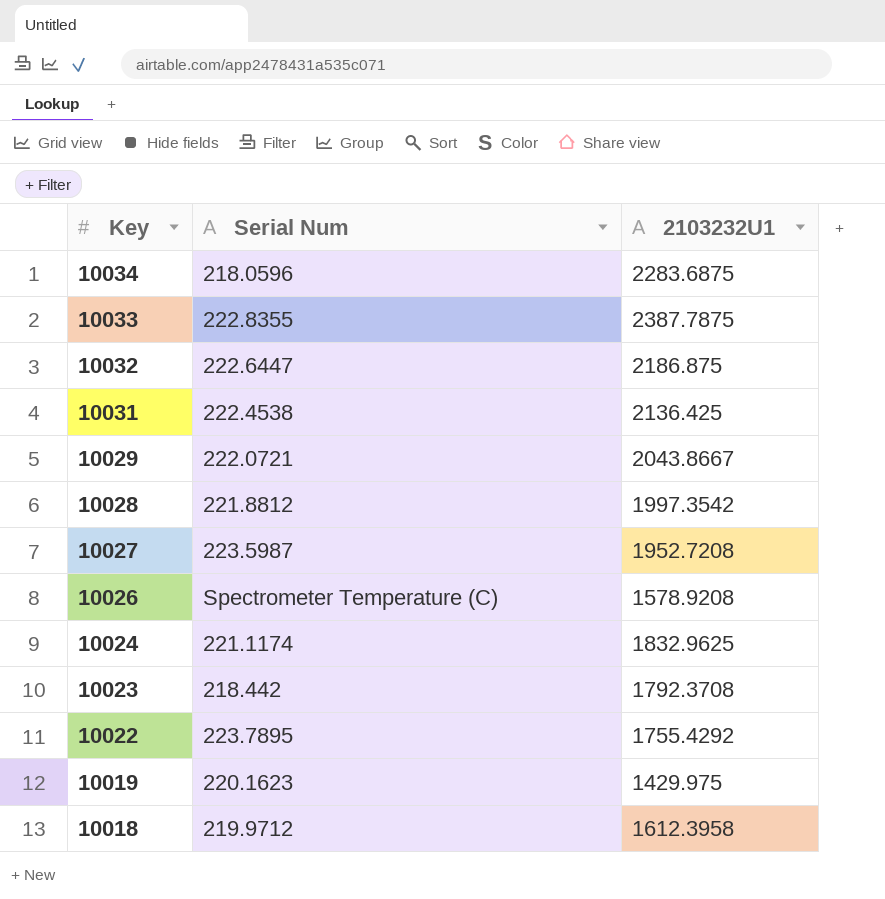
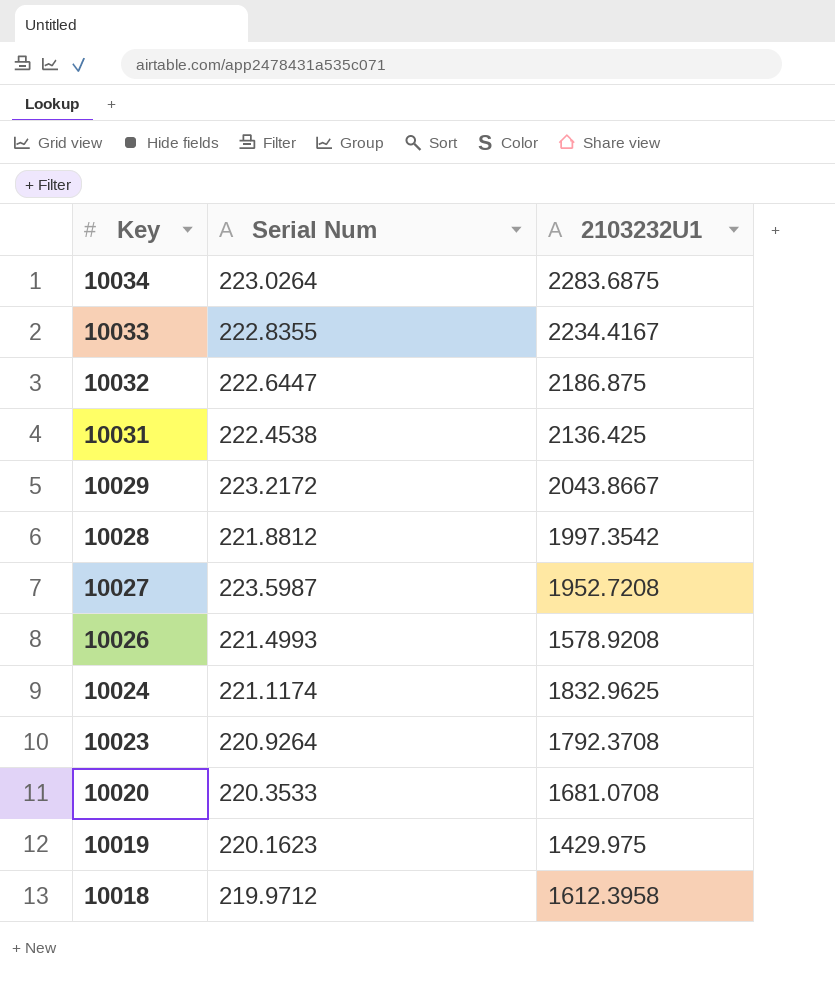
row 10022: 223.7895 | 1755.4292 -> none
10034 | Serial Num: 218.0596 -> 223.0264
10033 | 2103232U1: 2387.7875 -> 2234.4167
10029 | Serial Num: 222.0721 -> 223.2172
10026 | Serial Num: Spectrometer Temperature (C) -> 221.4993
10023 | Serial Num: 218.442 -> 220.9264
row 10020: none -> 220.3533 | 1681.0708

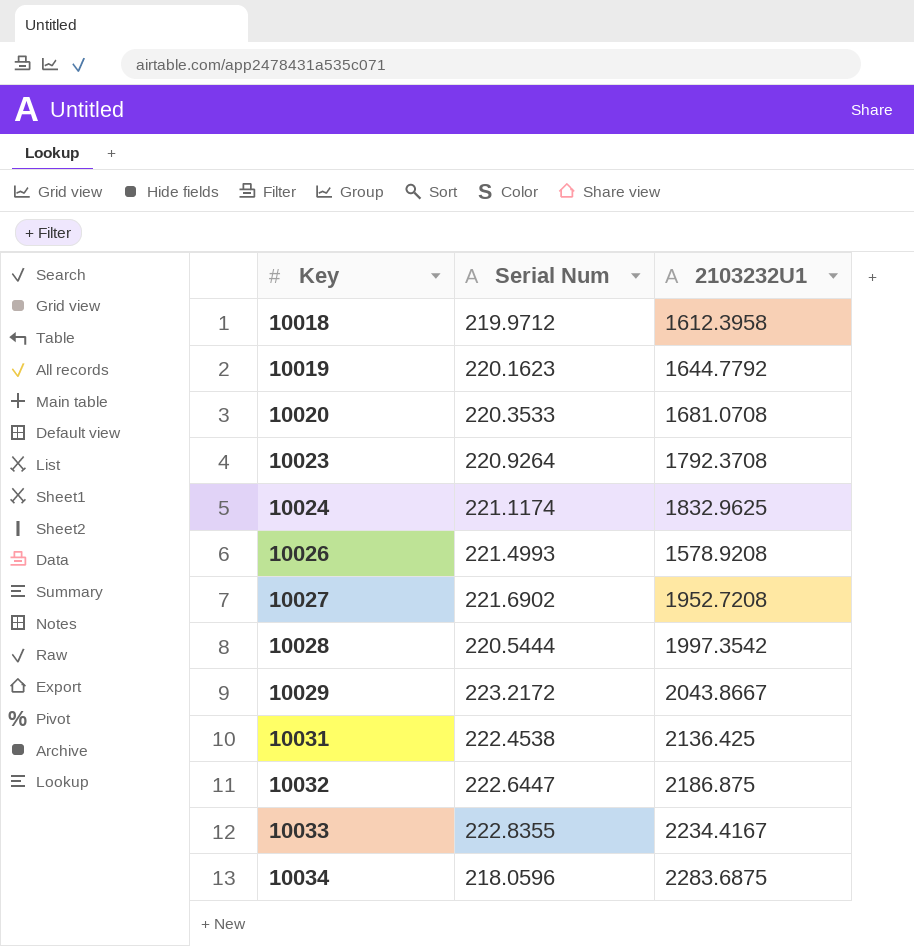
row order: Key descending -> Key ascending
10019 | 2103232U1: 1429.975 -> 1644.7792
10027 | Serial Num: 223.5987 -> 221.6902
10028 | Serial Num: 221.8812 -> 220.5444
10034 | Serial Num: 223.0264 -> 218.0596

